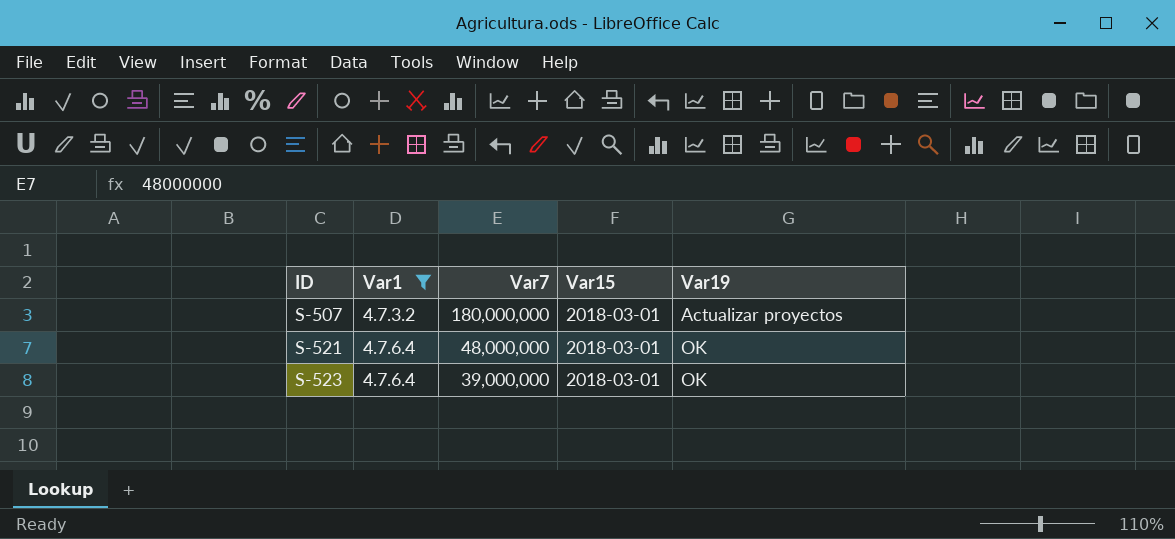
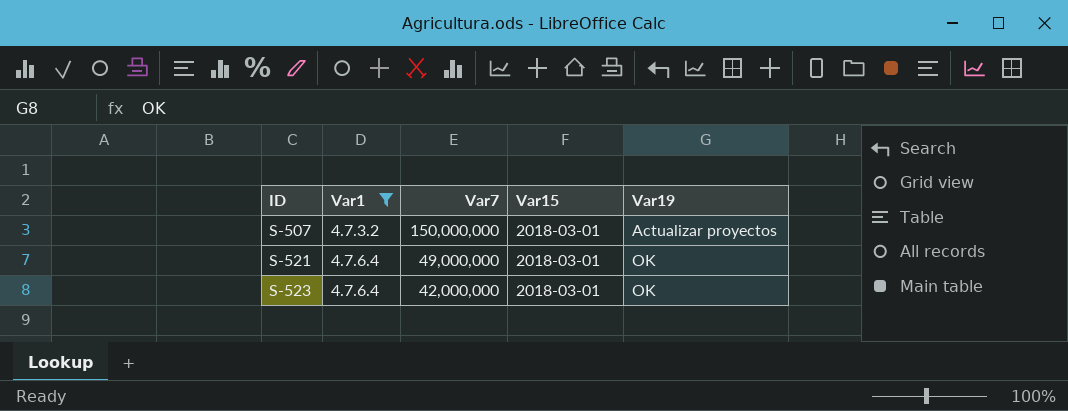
S-507 | Var7: 180,000,000 -> 150,000,000
S-521 | Var7: 48,000,000 -> 49,000,000
S-523 | Var7: 39,000,000 -> 42,000,000

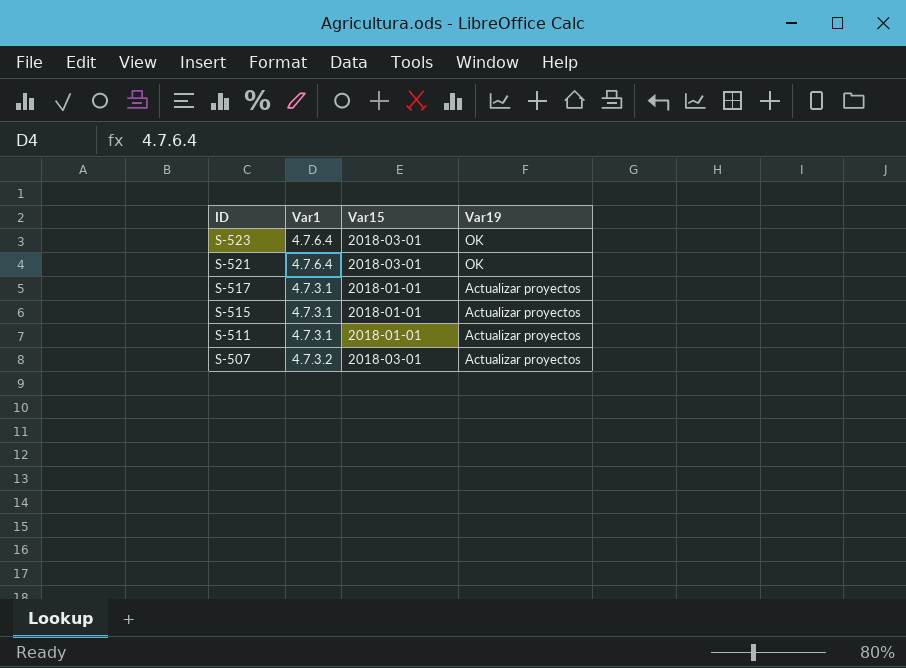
filter: Var1 != 4.7.3.1 -> none
row order: ID ascending -> ID descending
column Var7 | position: 3 -> none

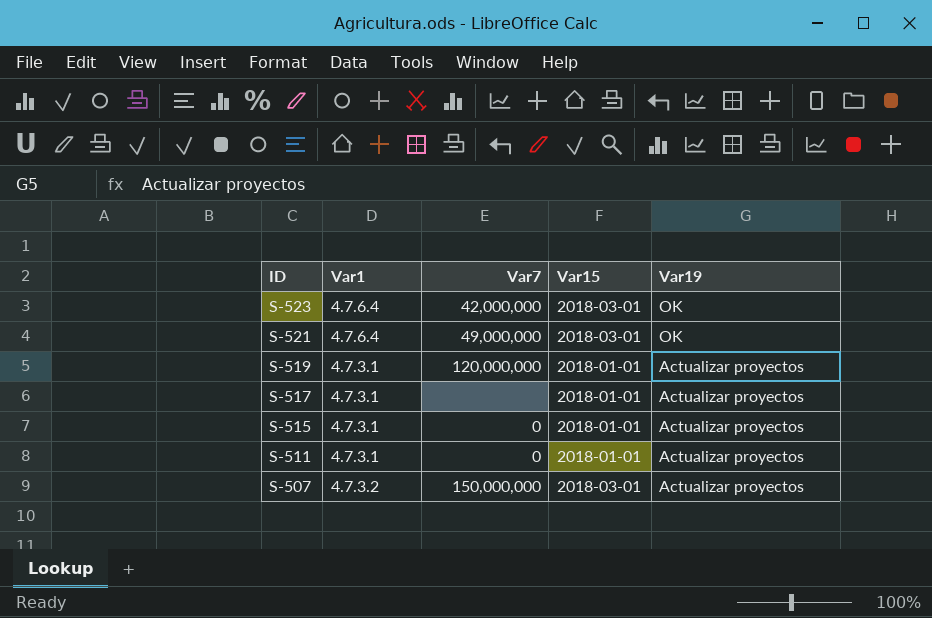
column Var7 | position: none -> 3
row S-519: none -> 4.7.3.1 | 120,000,000 | 2018-01-01 | Actualizar proyectos

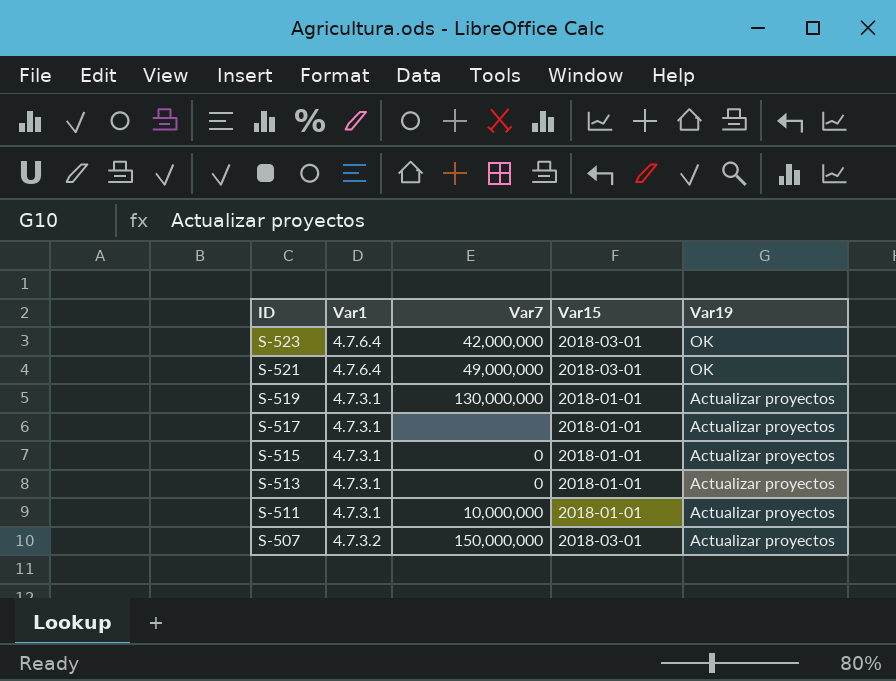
S-519 | Var7: 120,000,000 -> 130,000,000
row S-513: none -> 4.7.3.1 | 0 | 2018-01-01 | Actualizar proyectos
S-511 | Var7: 0 -> 10,000,000

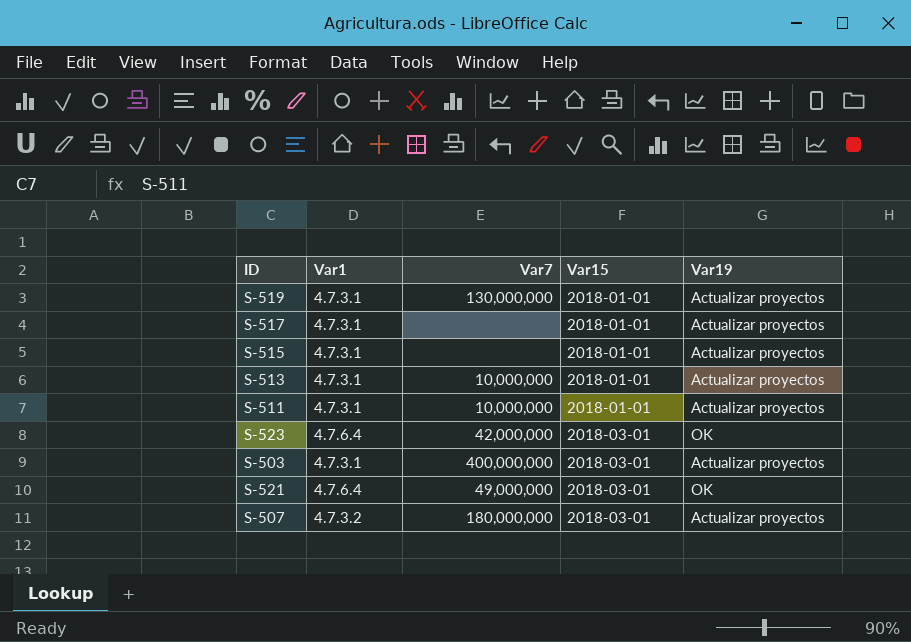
row order: ID descending -> Var15 ascending
S-515 | Var7: 0 -> none
S-513 | Var7: 0 -> 10,000,000
row S-503: none -> 4.7.3.1 | 400,000,000 | 2018-03-01 | Actualizar proyectos
S-507 | Var7: 150,000,000 -> 180,000,000

